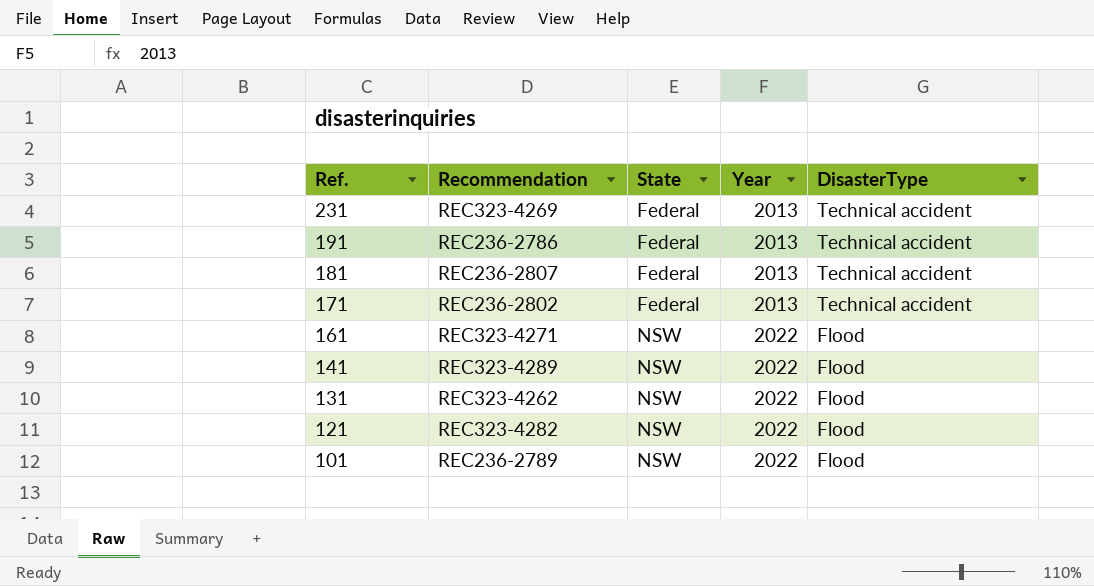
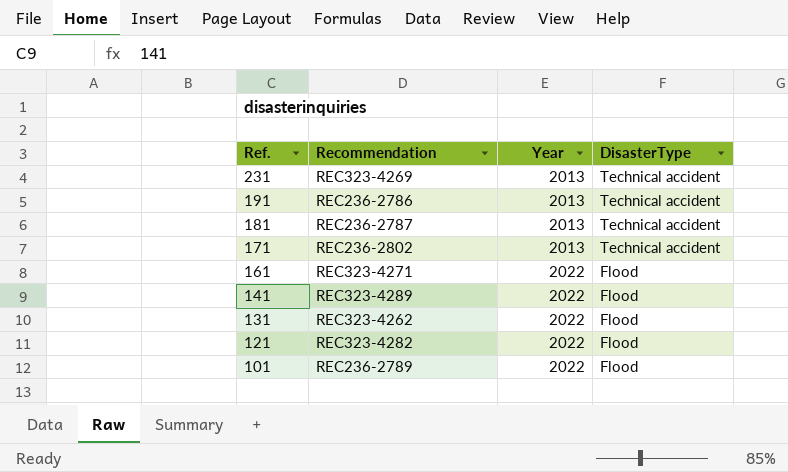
column State | position: 3 -> none
181 | Recommendation: REC236-2807 -> REC236-2787

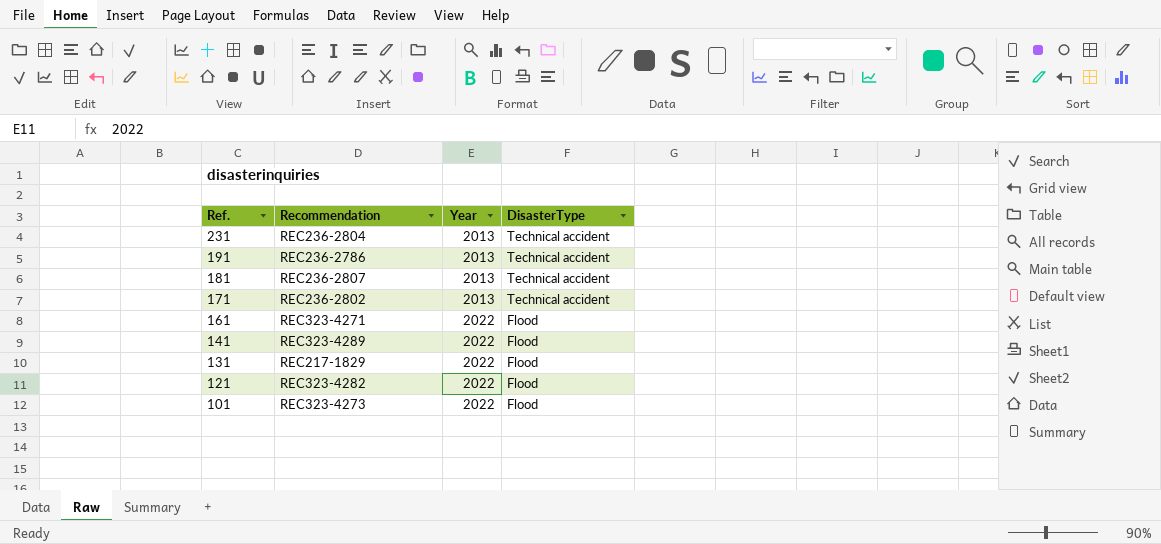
231 | Recommendation: REC323-4269 -> REC236-2804
181 | Recommendation: REC236-2787 -> REC236-2807
131 | Recommendation: REC323-4262 -> REC217-1829
101 | Recommendation: REC236-2789 -> REC323-4273

